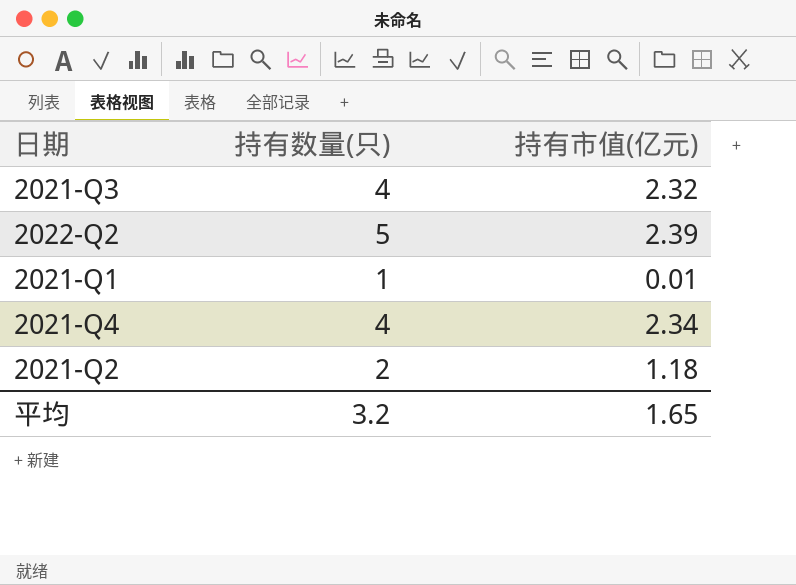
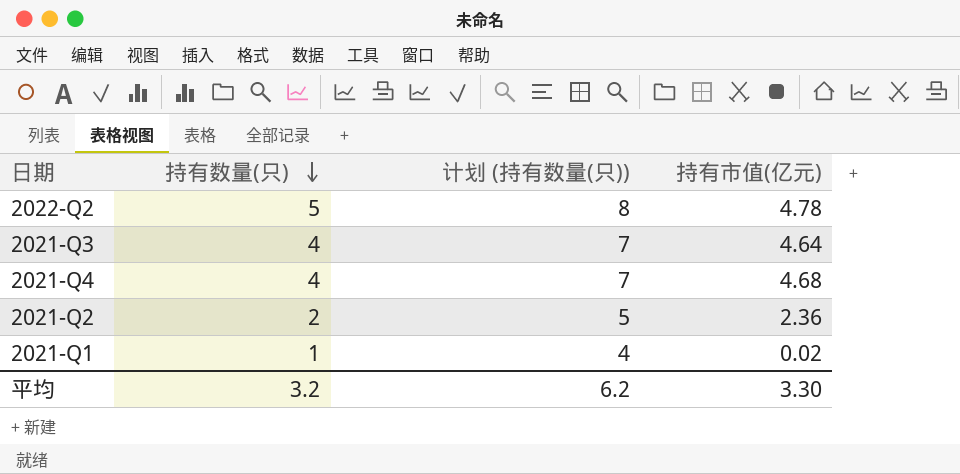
row order: none -> 持有数量(只) descending
column 计划 (持有数量(只)) | formula: none -> [持有数量(只)] + 3
2022-Q2 | 持有市值(亿元): 2.39 -> 4.78
2021-Q3 | 持有市值(亿元): 2.32 -> 4.64
2021-Q4 | 持有市值(亿元): 2.34 -> 4.68
2021-Q2 | 持有市值(亿元): 1.18 -> 2.36
2021-Q1 | 持有市值(亿元): 0.01 -> 0.02
平均 | 持有市值(亿元): 1.65 -> 3.30

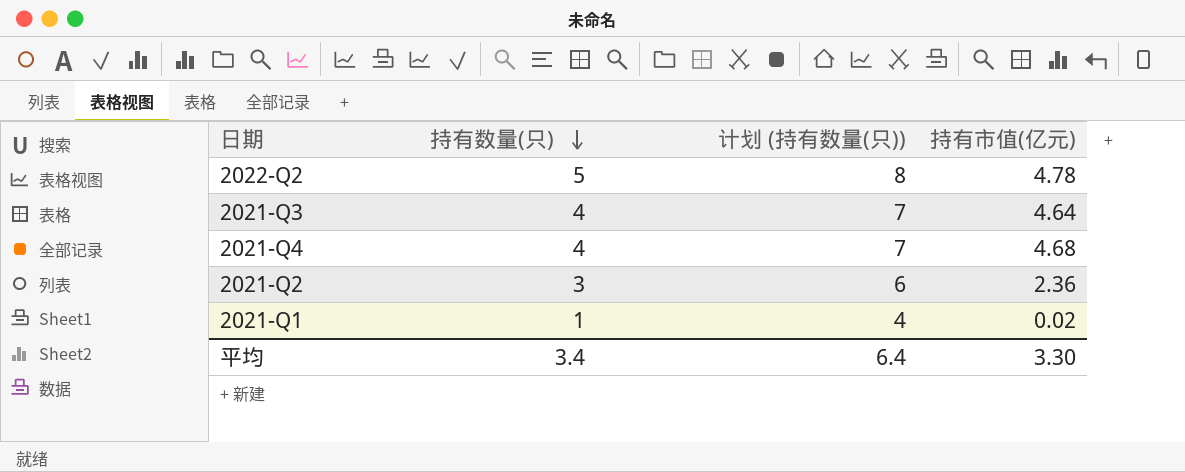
2021-Q2 | 持有数量(只): 2 -> 3
2021-Q2 | 计划 (持有数量(只)): 5 -> 6
平均 | 持有数量(只): 3.2 -> 3.4
平均 | 计划 (持有数量(只)): 6.2 -> 6.4

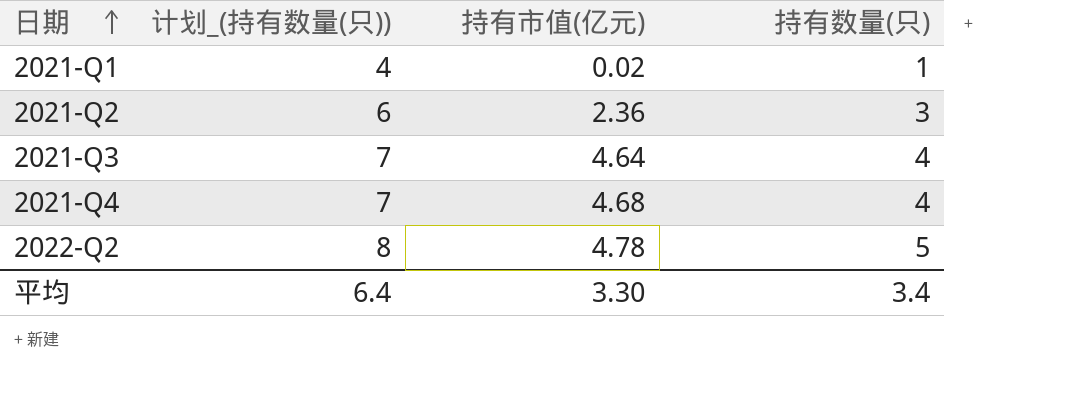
row order: 持有数量(只) descending -> 日期 ascending
column name: 计划 (持有数量(只)) -> 计划_(持有数量(只))
column 持有数量(只) | position: 2 -> 4

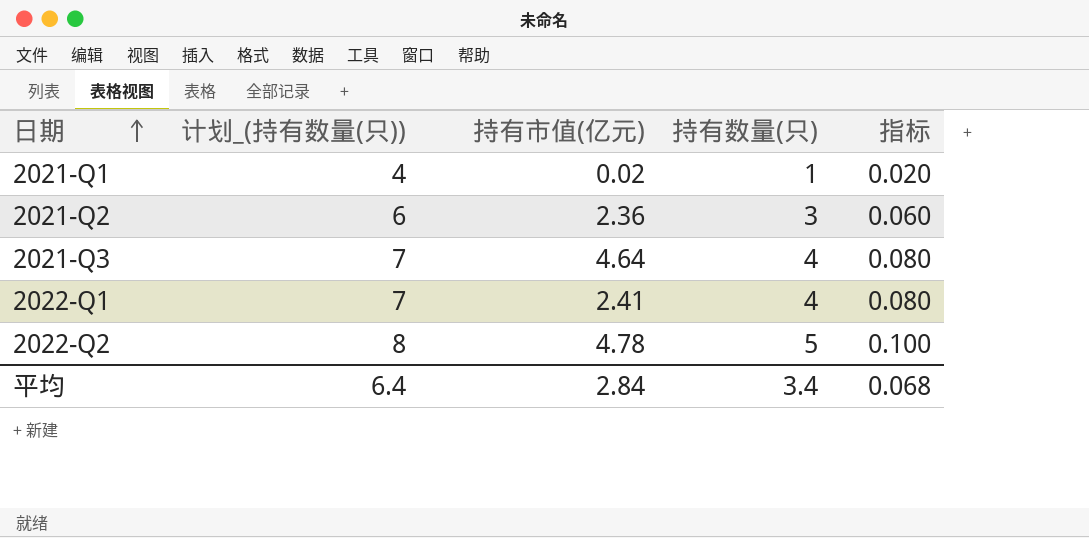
column 指标 | formula: none -> [持有数量(只)] * 0.02
row 2021-Q4: 7 | 4.68 | 4 -> none
row 2022-Q1: none -> 7 | 2.41 | 4 | 0.080
平均 | 持有市值(亿元): 3.30 -> 2.84

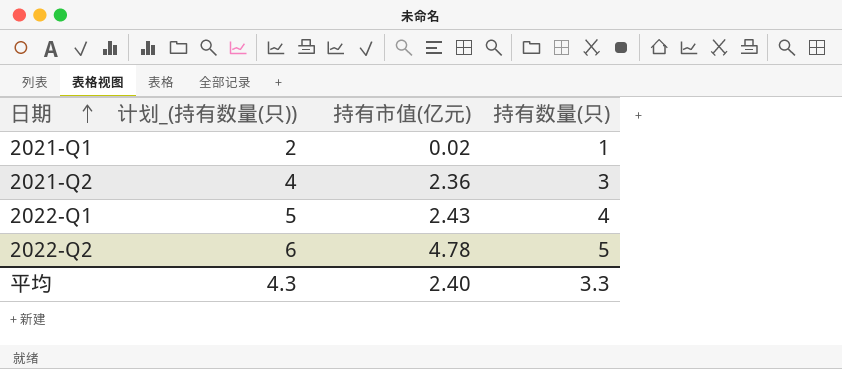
column 指标 | formula: [持有数量(只)] * 0.02 -> none
column 计划_(持有数量(只)) | formula: [持有数量(只)] + 3 -> [持有数量(只)] + 1
row 2021-Q3: 7 | 4.64 | 4 | 0.080 -> none
2022-Q1 | 持有市值(亿元): 2.41 -> 2.43
平均 | 计划_(持有数量(只)): 6.4 -> 4.3
平均 | 持有市值(亿元): 2.84 -> 2.40
平均 | 持有数量(只): 3.4 -> 3.3

